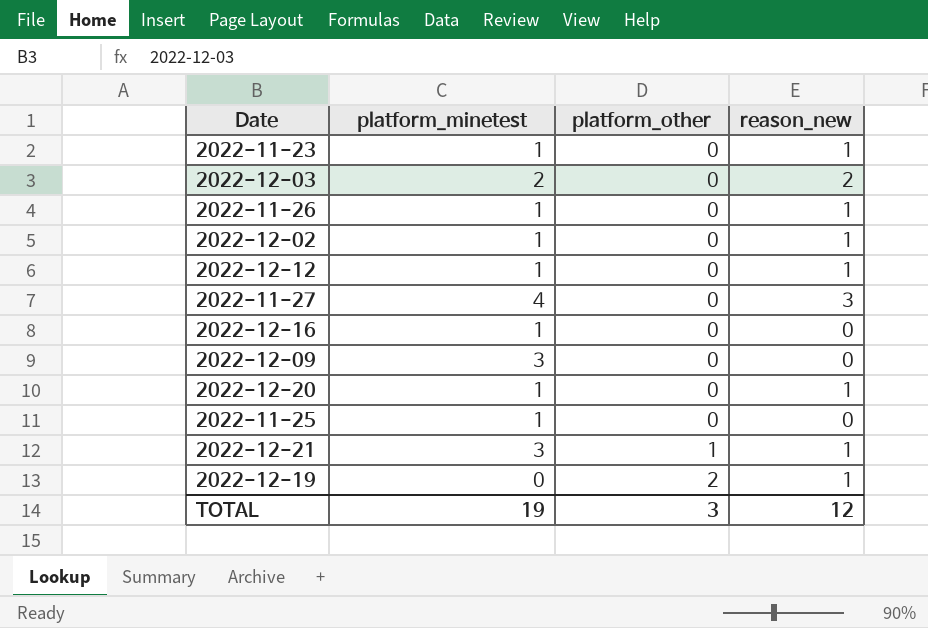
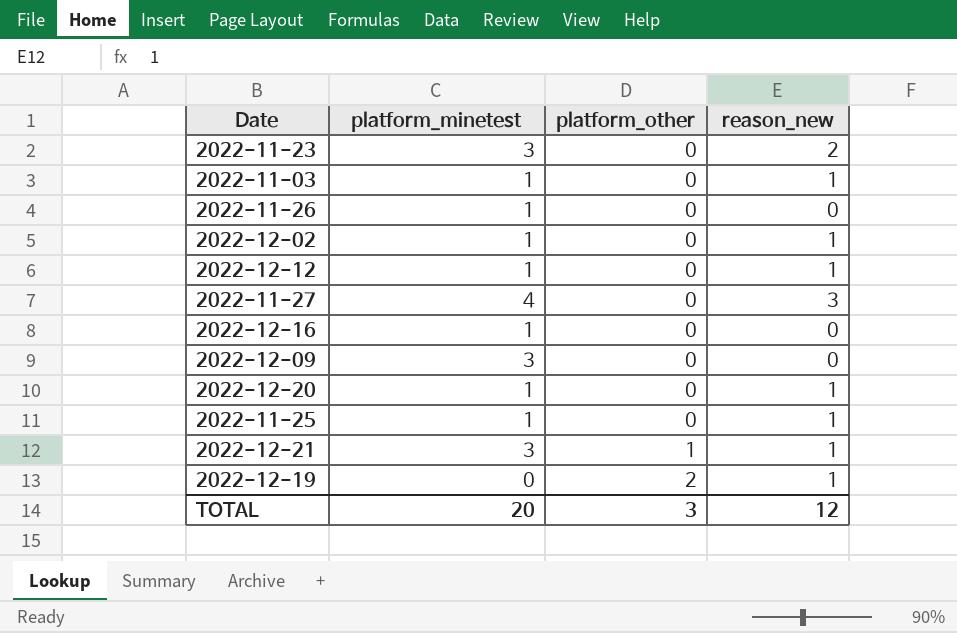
row 2022-12-03: 2 | 0 | 2 -> none
2022-11-23 | platform_minetest: 1 -> 3
2022-11-23 | reason_new: 1 -> 2
row 2022-11-03: none -> 1 | 0 | 1
2022-11-26 | reason_new: 1 -> 0
2022-11-25 | reason_new: 0 -> 1
TOTAL | platform_minetest: 19 -> 20

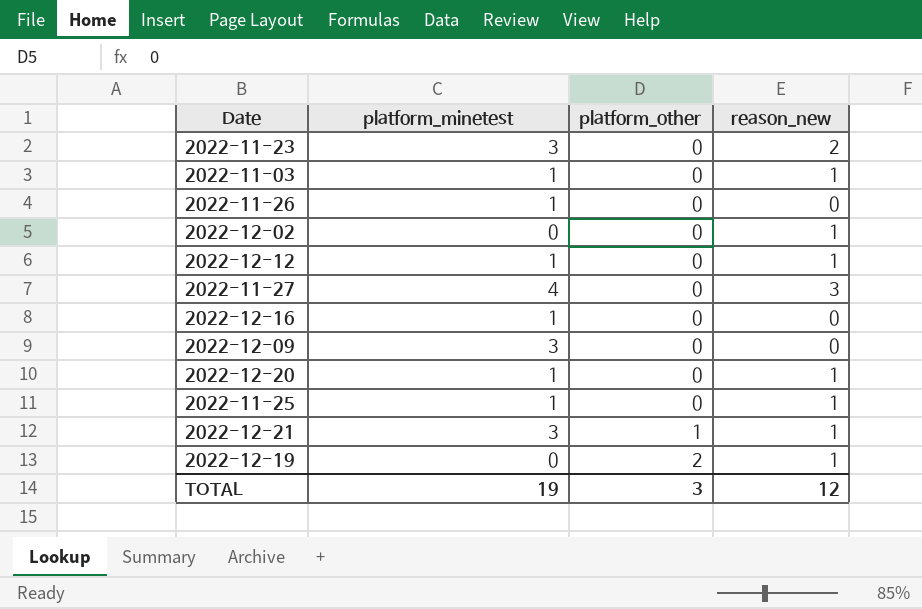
2022-12-02 | platform_minetest: 1 -> 0
TOTAL | platform_minetest: 20 -> 19

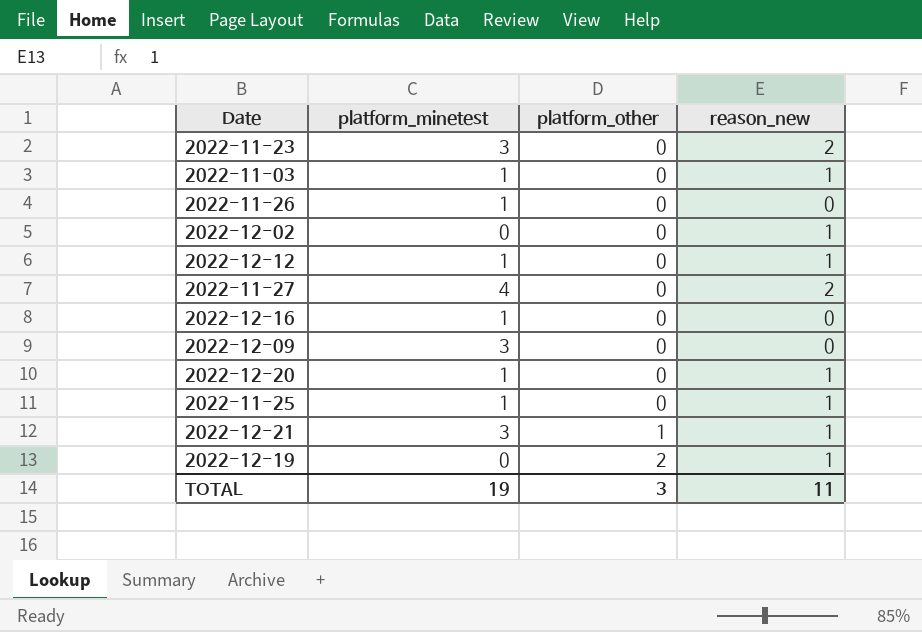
2022-11-27 | reason_new: 3 -> 2
TOTAL | reason_new: 12 -> 11

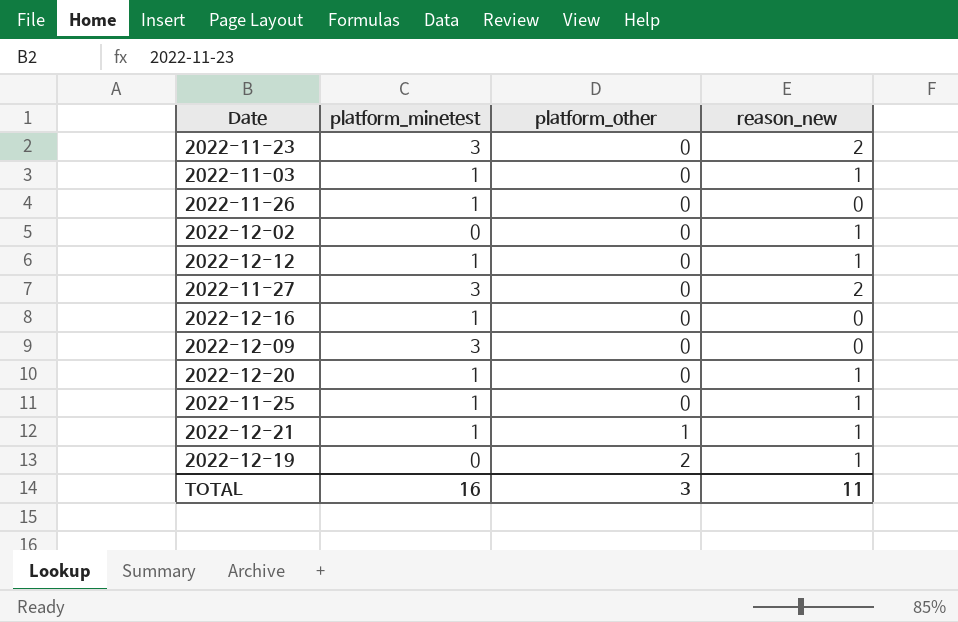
2022-11-27 | platform_minetest: 4 -> 3
2022-12-21 | platform_minetest: 3 -> 1
TOTAL | platform_minetest: 19 -> 16

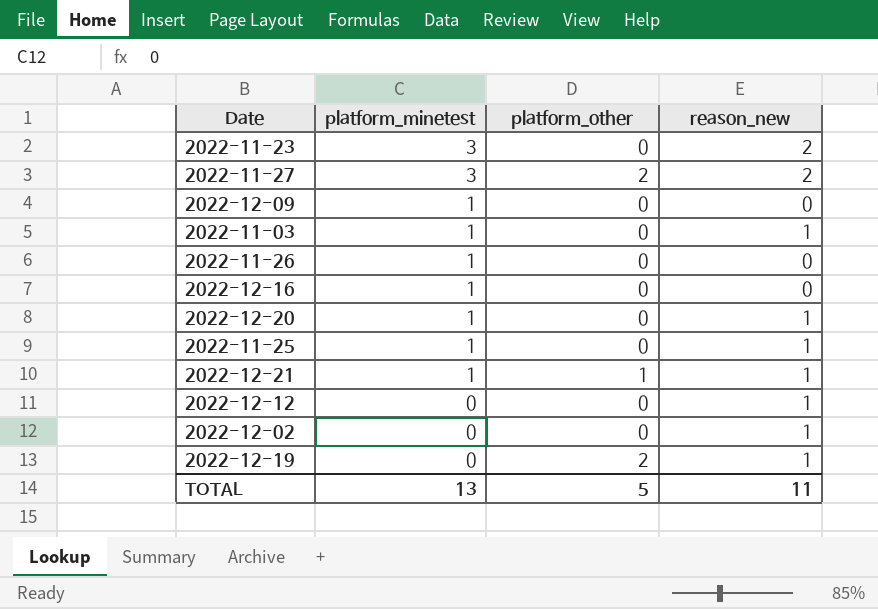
row order: platform_other ascending -> platform_minetest descending
2022-11-27 | platform_other: 0 -> 2
2022-12-09 | platform_minetest: 3 -> 1
2022-12-12 | platform_minetest: 1 -> 0
TOTAL | platform_minetest: 16 -> 13
TOTAL | platform_other: 3 -> 5

